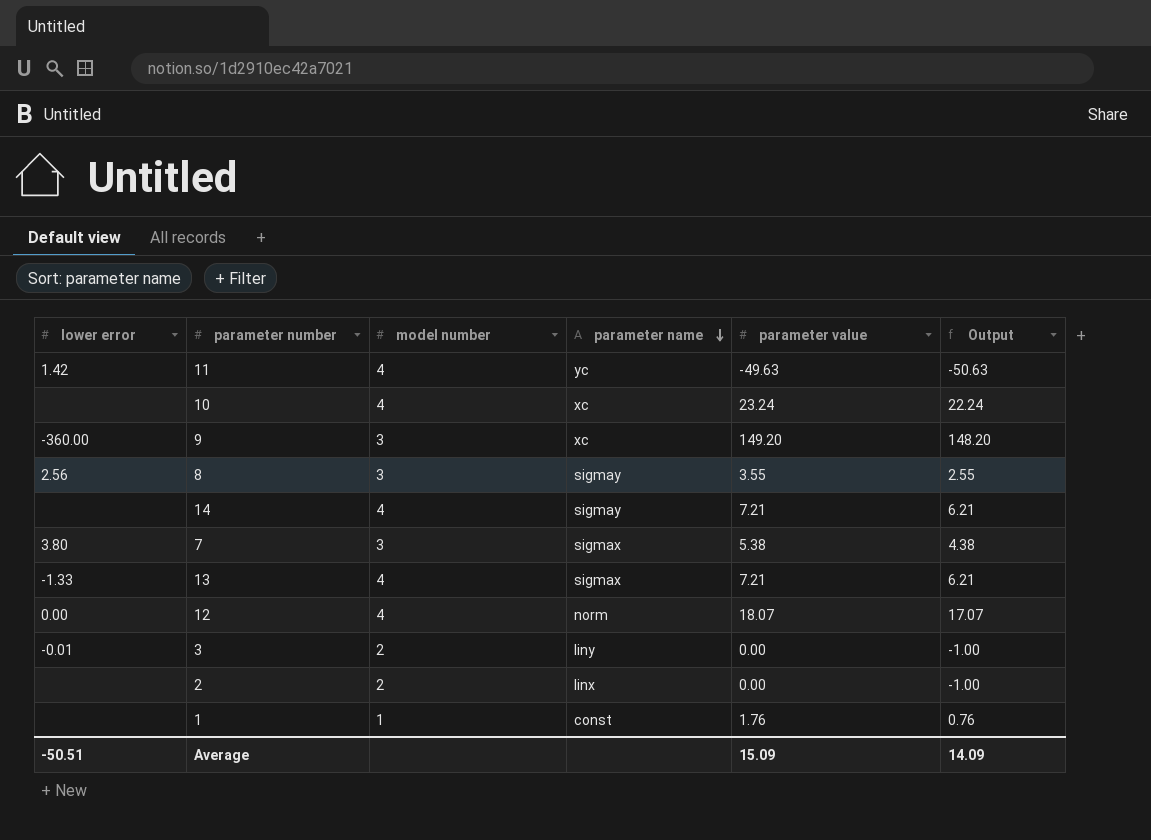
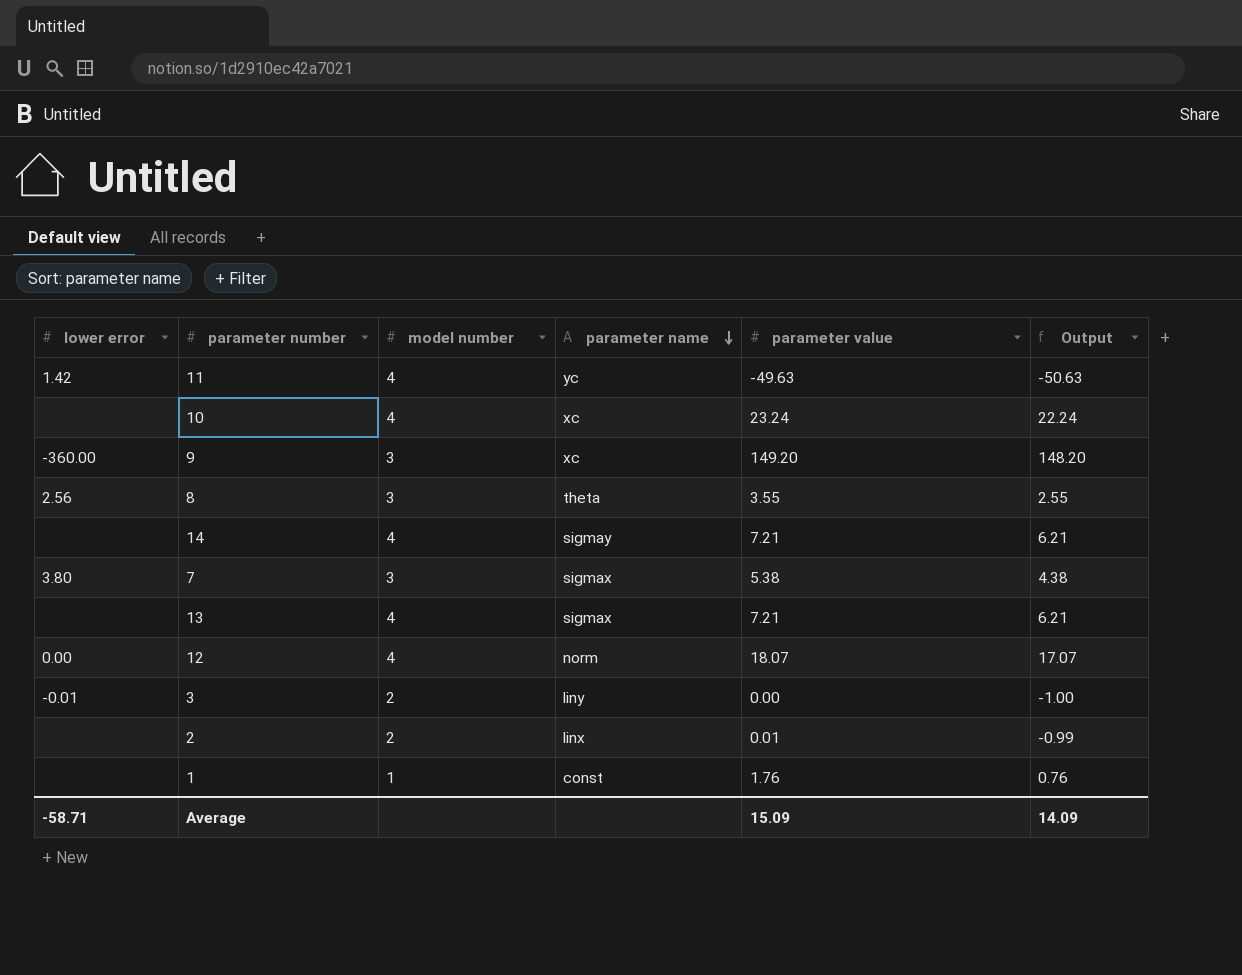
8 | parameter name: sigmay -> theta
13 | lower error: -1.33 -> none
2 | parameter value: 0.00 -> 0.01
2 | Output: -1.00 -> -0.99
Average | lower error: -50.51 -> -58.71

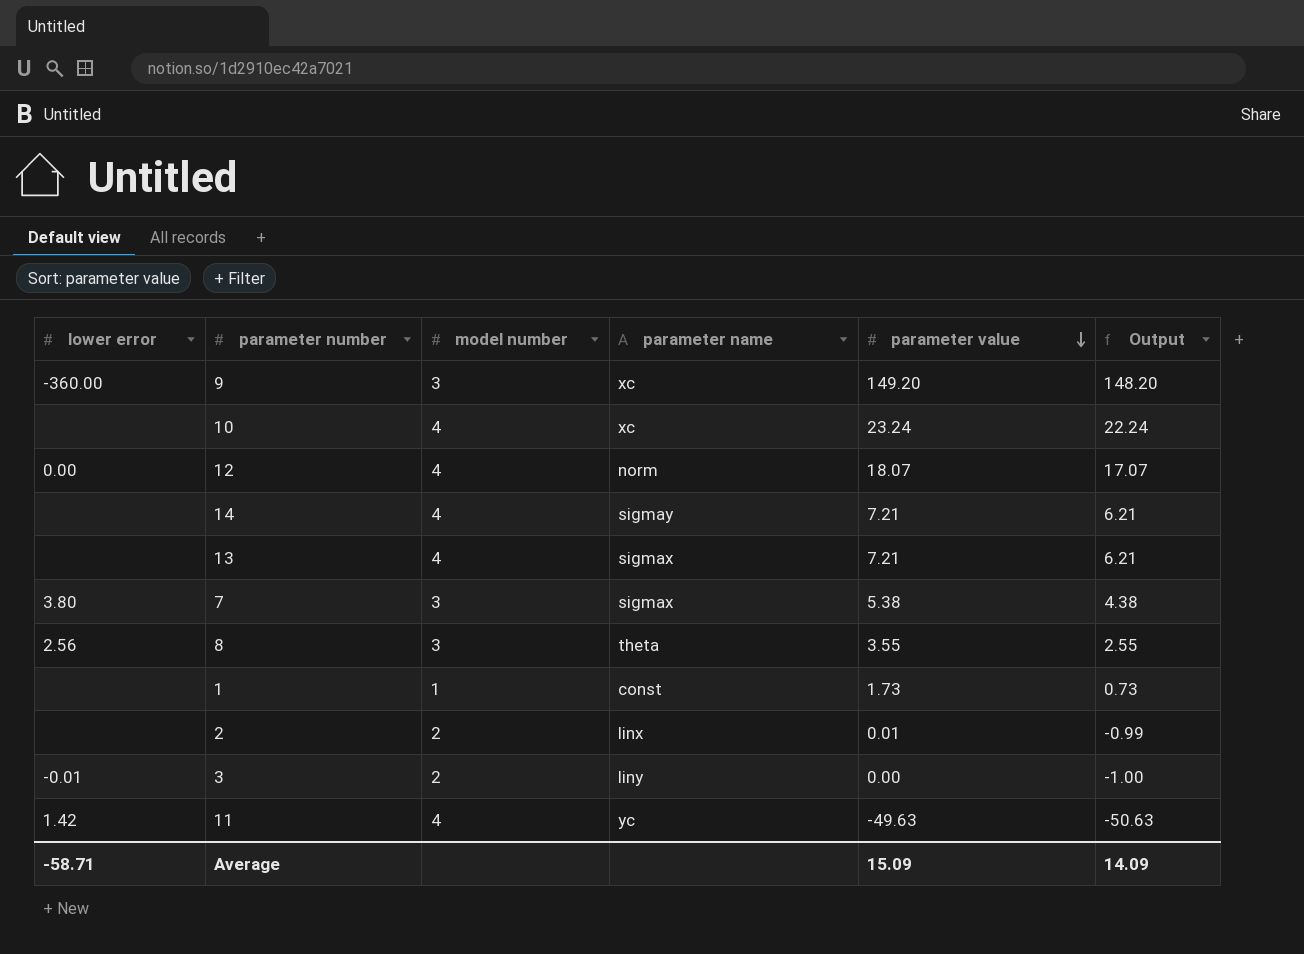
row order: parameter name descending -> parameter value descending
1 | parameter value: 1.76 -> 1.73
1 | Output: 0.76 -> 0.73

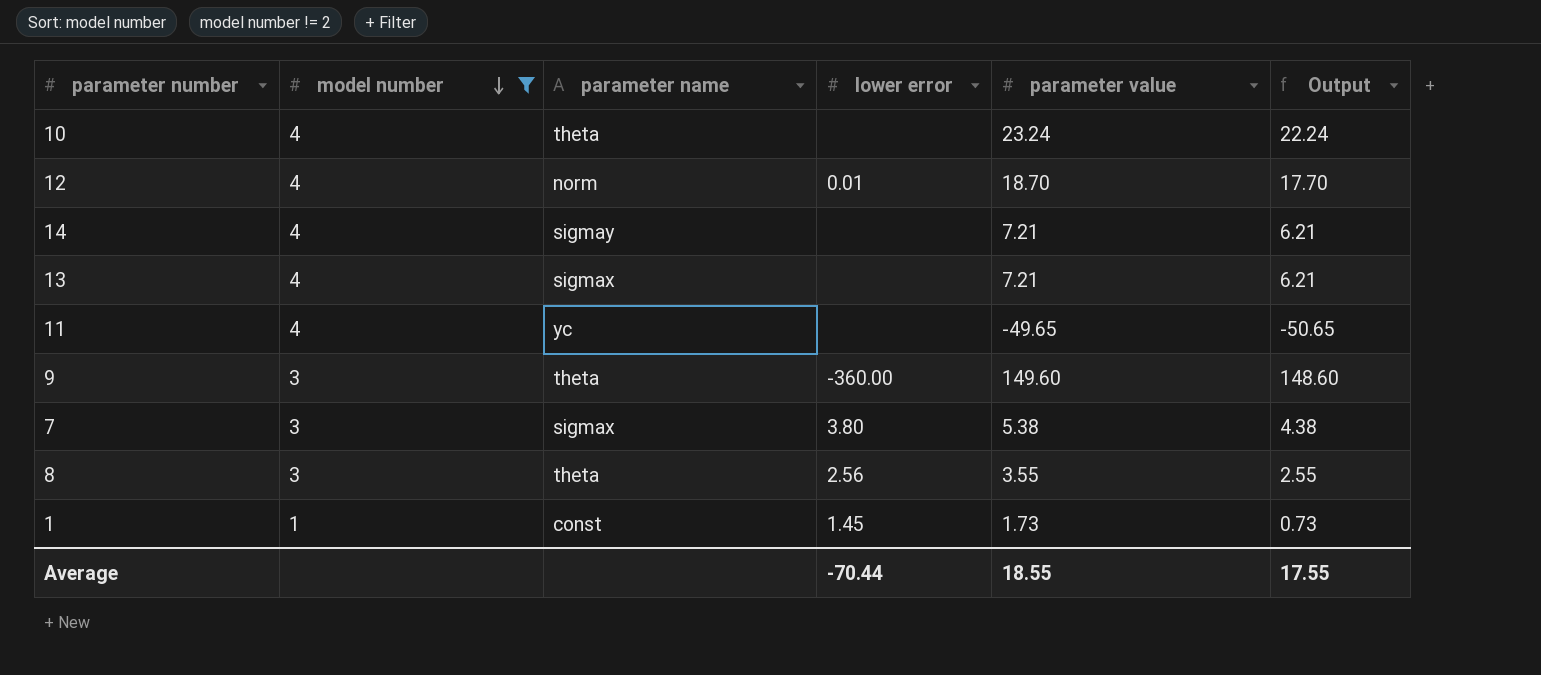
filter: none -> model number != 2
row order: parameter value descending -> model number descending
column lower error | position: 1 -> 4
10 | parameter name: xc -> theta
12 | lower error: 0.00 -> 0.01
12 | parameter value: 18.07 -> 18.70
12 | Output: 17.07 -> 17.70
11 | lower error: 1.42 -> none
11 | parameter value: -49.63 -> -49.65
11 | Output: -50.63 -> -50.65
9 | parameter name: xc -> theta
9 | parameter value: 149.20 -> 149.60
9 | Output: 148.20 -> 148.60
1 | lower error: none -> 1.45
Average | lower error: -58.71 -> -70.44
Average | parameter value: 15.09 -> 18.55
Average | Output: 14.09 -> 17.55

